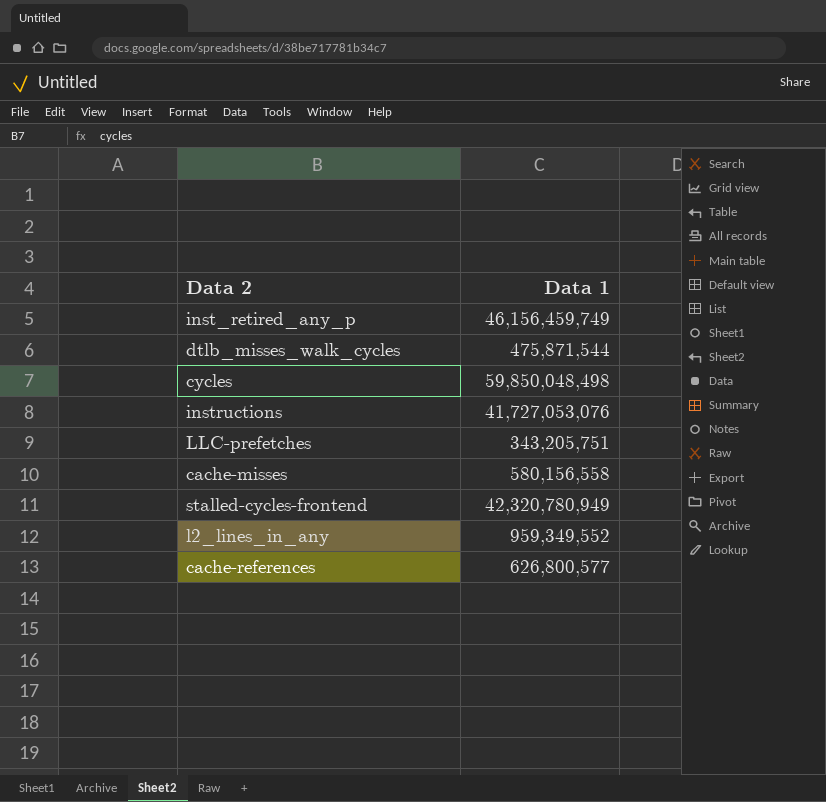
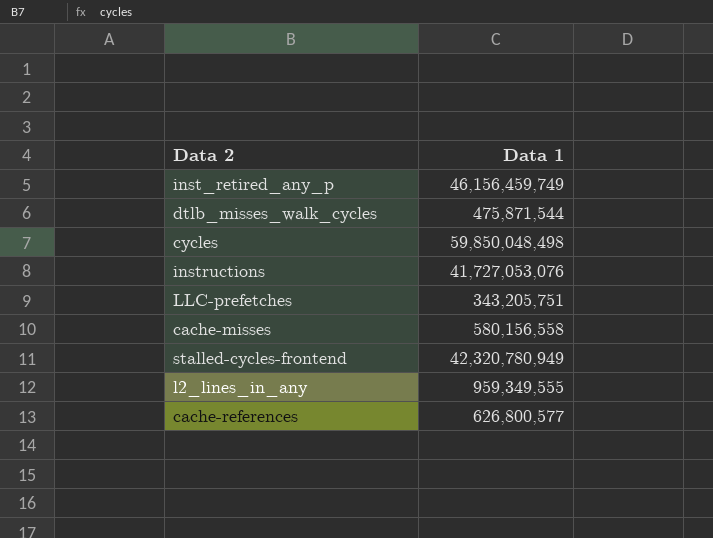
l2_lines_in_any | Data 1: 959,349,552 -> 959,349,555

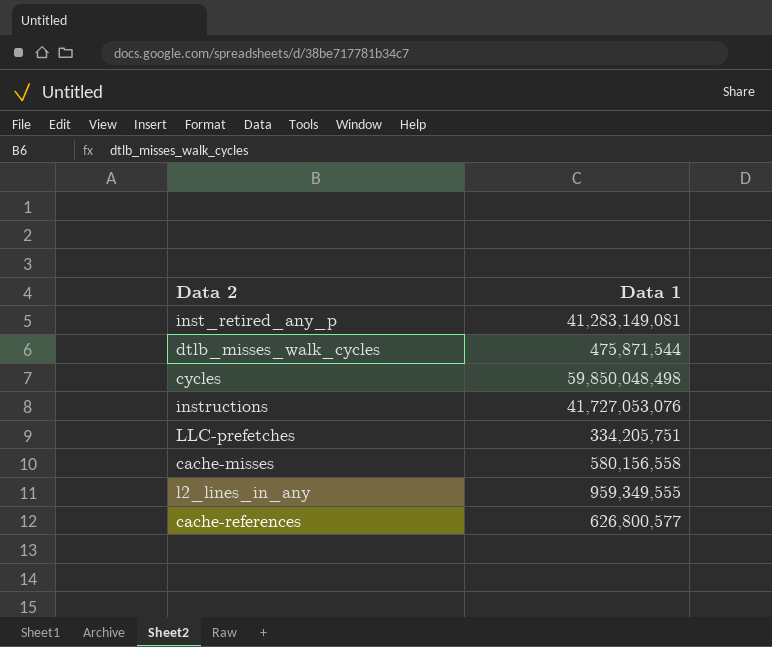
row stalled-cycles-frontend: 42,320,780,949 -> none
inst_retired_any_p | Data 1: 46,156,459,749 -> 41,283,149,081
LLC-prefetches | Data 1: 343,205,751 -> 334,205,751

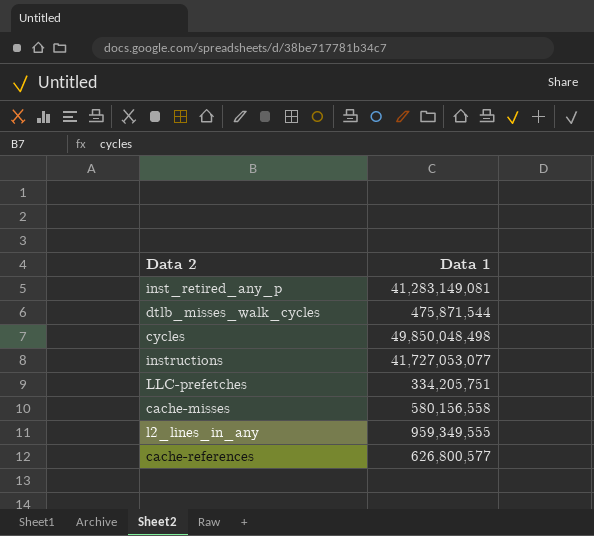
cycles | Data 1: 59,850,048,498 -> 49,850,048,498
instructions | Data 1: 41,727,053,076 -> 41,727,053,077

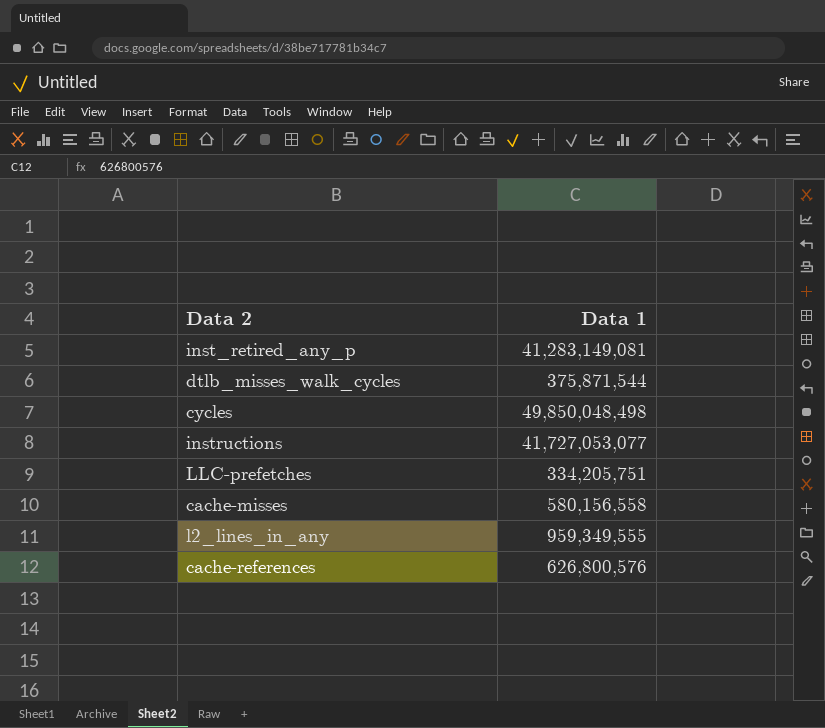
dtlb_misses_walk_cycles | Data 1: 475,871,544 -> 375,871,544
cache-references | Data 1: 626,800,577 -> 626,800,576

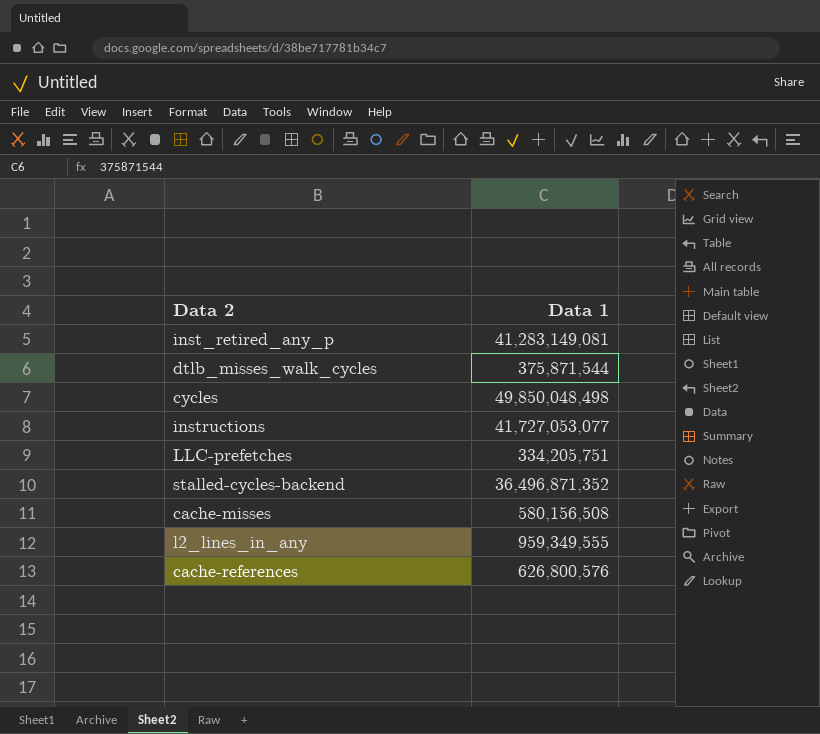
row stalled-cycles-backend: none -> 36,496,871,352
cache-misses | Data 1: 580,156,558 -> 580,156,508

